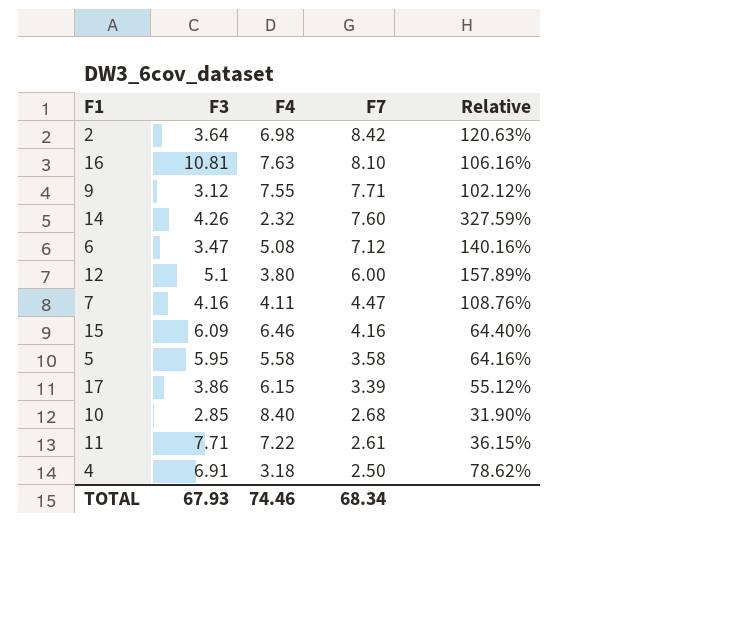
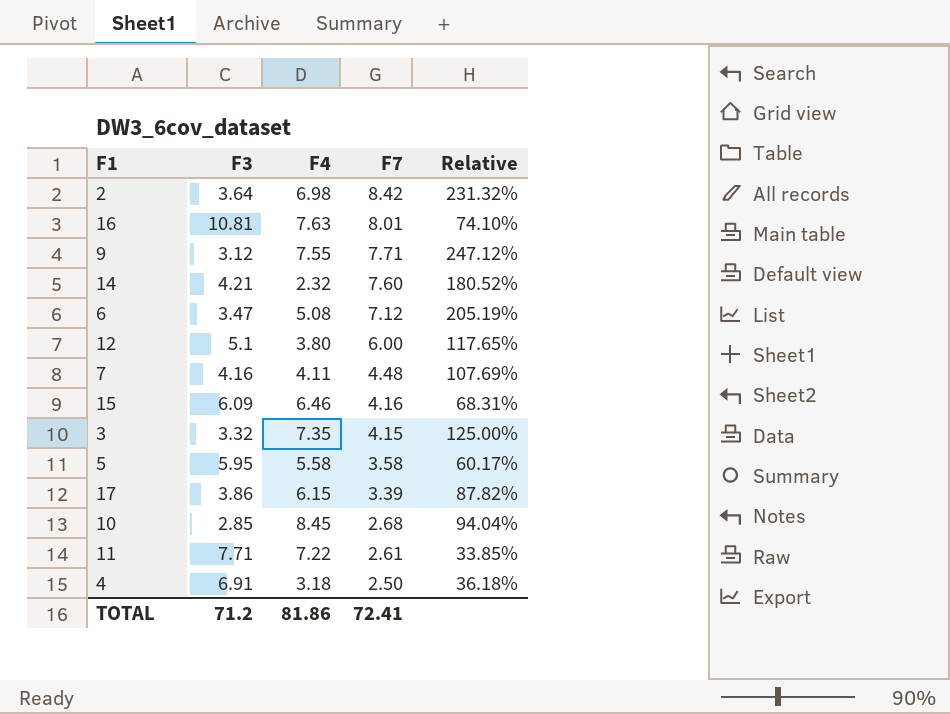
column Relative | formula: [F7] / [F4] -> [F7] / [F3]
16 | F7: 8.10 -> 8.01
14 | F3: 4.26 -> 4.21
7 | F7: 4.47 -> 4.48
row 3: none -> 3.32 | 7.35 | 4.15 | 125.00%
10 | F4: 8.40 -> 8.45
TOTAL | F3: 67.93 -> 71.2
TOTAL | F4: 74.46 -> 81.86
TOTAL | F7: 68.34 -> 72.41

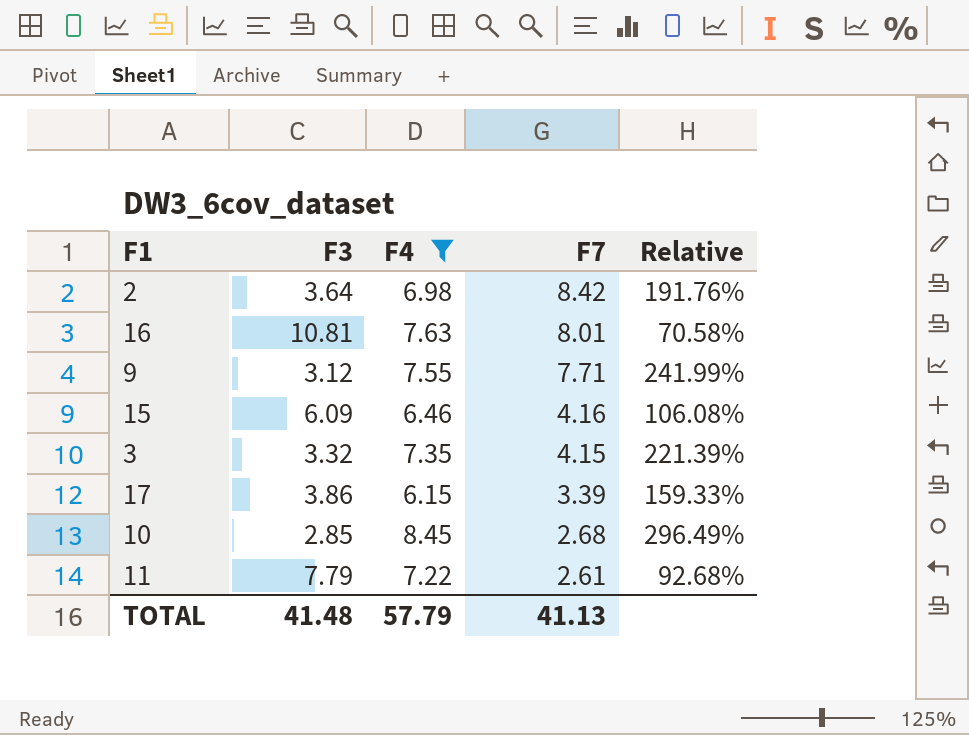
filter: none -> F4 >= 6.15
column Relative | formula: [F7] / [F3] -> [F4] / [F3]
11 | F3: 7.71 -> 7.79
TOTAL | F3: 71.2 -> 41.48
TOTAL | F4: 81.86 -> 57.79
TOTAL | F7: 72.41 -> 41.13

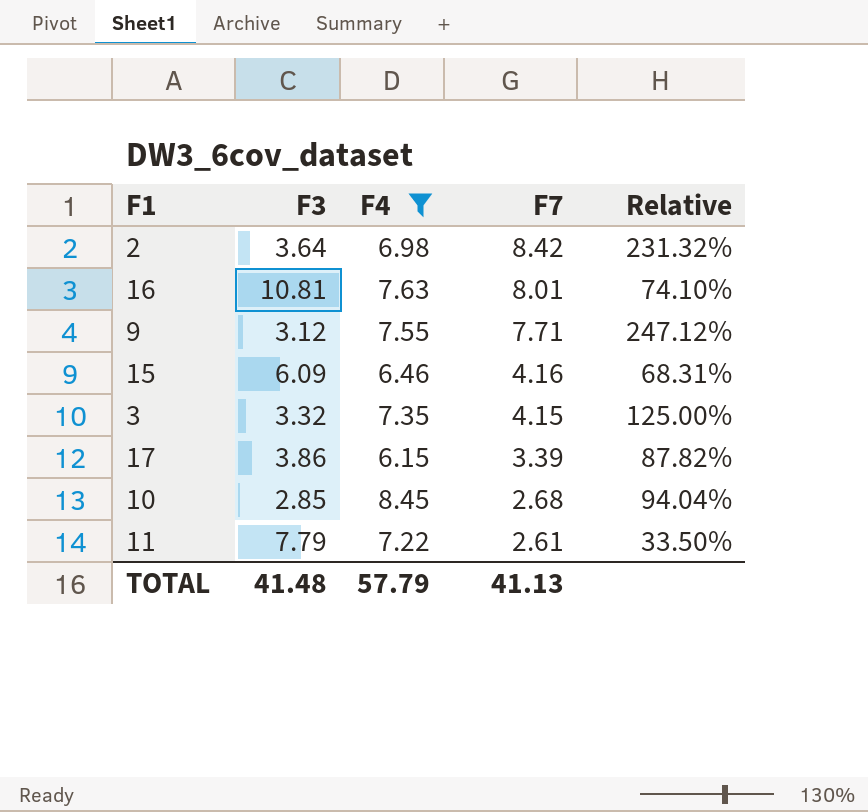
column Relative | formula: [F4] / [F3] -> [F7] / [F3]

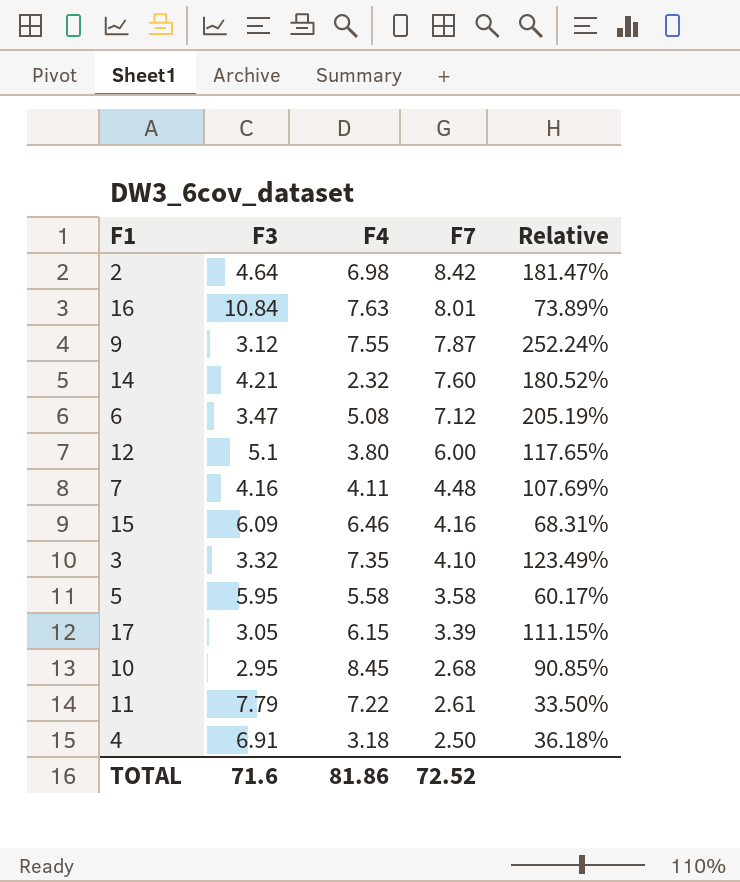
filter: F4 >= 6.15 -> none
2 | F3: 3.64 -> 4.64
2 | Relative: 231.32% -> 181.47%
16 | F3: 10.81 -> 10.84
16 | Relative: 74.10% -> 73.89%
9 | F7: 7.71 -> 7.87
9 | Relative: 247.12% -> 252.24%
3 | F7: 4.15 -> 4.10
3 | Relative: 125.00% -> 123.49%
17 | F3: 3.86 -> 3.05
17 | Relative: 87.82% -> 111.15%
10 | F3: 2.85 -> 2.95
10 | Relative: 94.04% -> 90.85%
TOTAL | F3: 41.48 -> 71.6
TOTAL | F4: 57.79 -> 81.86
TOTAL | F7: 41.13 -> 72.52

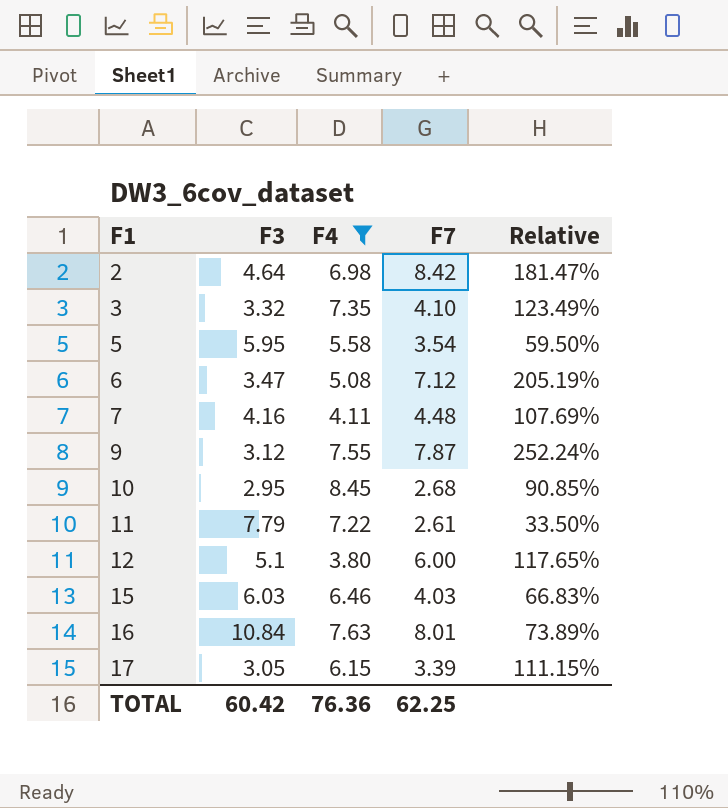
filter: none -> F4 >= 3.80
row order: F7 descending -> F1 ascending
5 | F7: 3.58 -> 3.54
5 | Relative: 60.17% -> 59.50%
15 | F3: 6.09 -> 6.03
15 | F7: 4.16 -> 4.03
15 | Relative: 68.31% -> 66.83%
TOTAL | F3: 71.6 -> 60.42
TOTAL | F4: 81.86 -> 76.36
TOTAL | F7: 72.52 -> 62.25

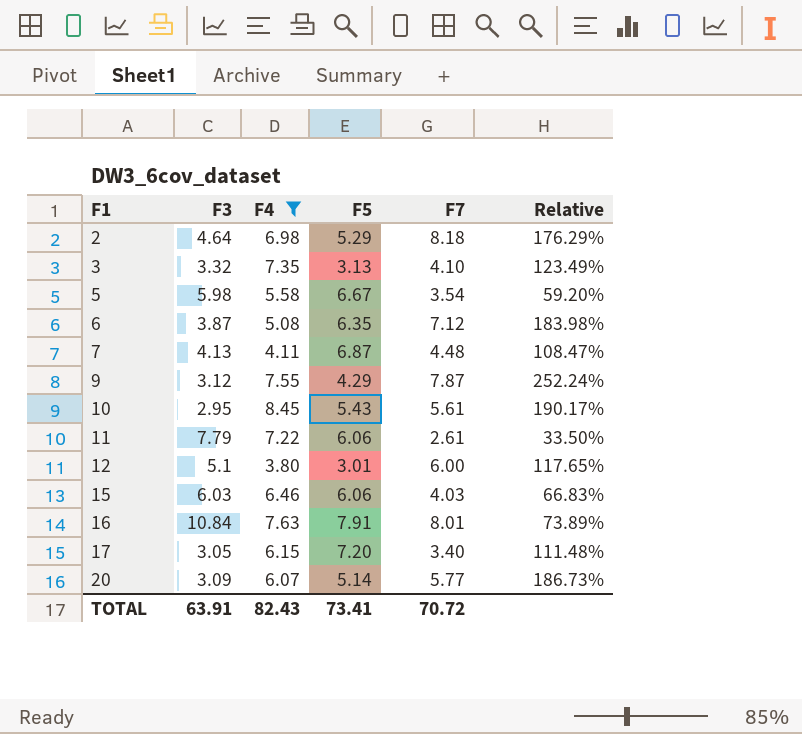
column F5 | position: none -> 4
2 | F7: 8.42 -> 8.18
2 | Relative: 181.47% -> 176.29%
5 | F3: 5.95 -> 5.98
5 | Relative: 59.50% -> 59.20%
6 | F3: 3.47 -> 3.87
6 | Relative: 205.19% -> 183.98%
7 | F3: 4.16 -> 4.13
7 | Relative: 107.69% -> 108.47%
10 | F7: 2.68 -> 5.61
10 | Relative: 90.85% -> 190.17%
17 | F7: 3.39 -> 3.40
17 | Relative: 111.15% -> 111.48%
row 20: none -> 3.09 | 6.07 | 5.14 | 5.77 | 186.73%
TOTAL | F3: 60.42 -> 63.91
TOTAL | F4: 76.36 -> 82.43
TOTAL | F7: 62.25 -> 70.72

